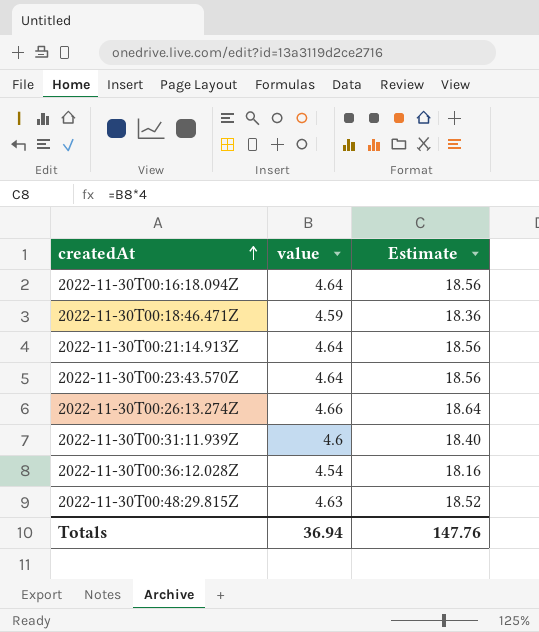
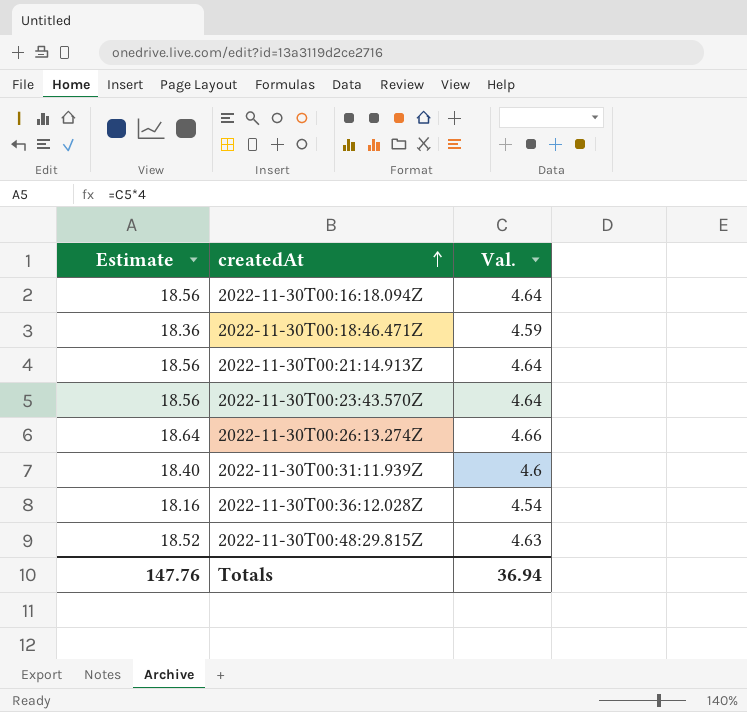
column Estimate | position: 3 -> 1
column name: value -> Val.

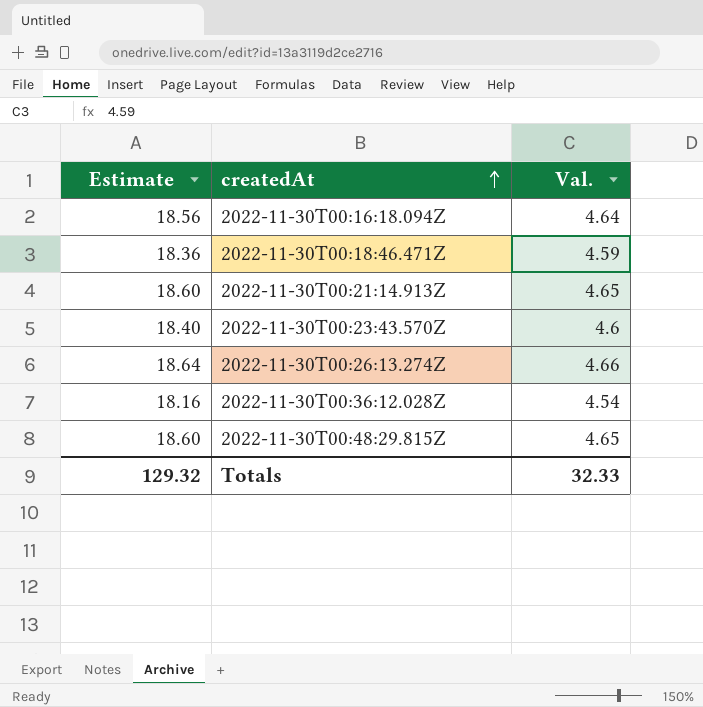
row 2022-11-30T00:31:11.939Z: 18.40 | 4.6 -> none
2022-11-30T00:21:14.913Z | Estimate: 18.56 -> 18.60
2022-11-30T00:21:14.913Z | Val.: 4.64 -> 4.65
2022-11-30T00:23:43.570Z | Estimate: 18.56 -> 18.40
2022-11-30T00:23:43.570Z | Val.: 4.64 -> 4.6
2022-11-30T00:48:29.815Z | Estimate: 18.52 -> 18.60
2022-11-30T00:48:29.815Z | Val.: 4.63 -> 4.65
Totals | Estimate: 147.76 -> 129.32
Totals | Val.: 36.94 -> 32.33

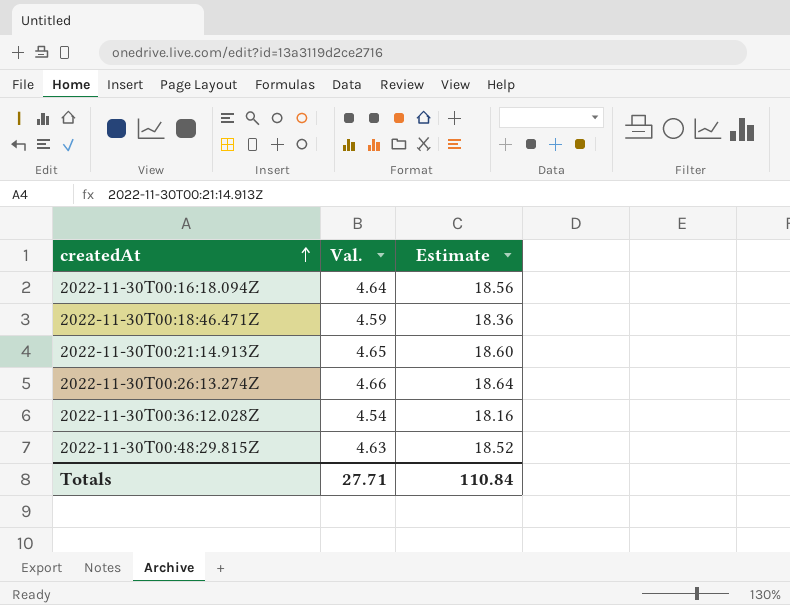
column Estimate | position: 1 -> 3
row 2022-11-30T00:23:43.570Z: 18.40 | 4.6 -> none
2022-11-30T00:48:29.815Z | Val.: 4.65 -> 4.63
2022-11-30T00:48:29.815Z | Estimate: 18.60 -> 18.52
Totals | Val.: 32.33 -> 27.71
Totals | Estimate: 129.32 -> 110.84

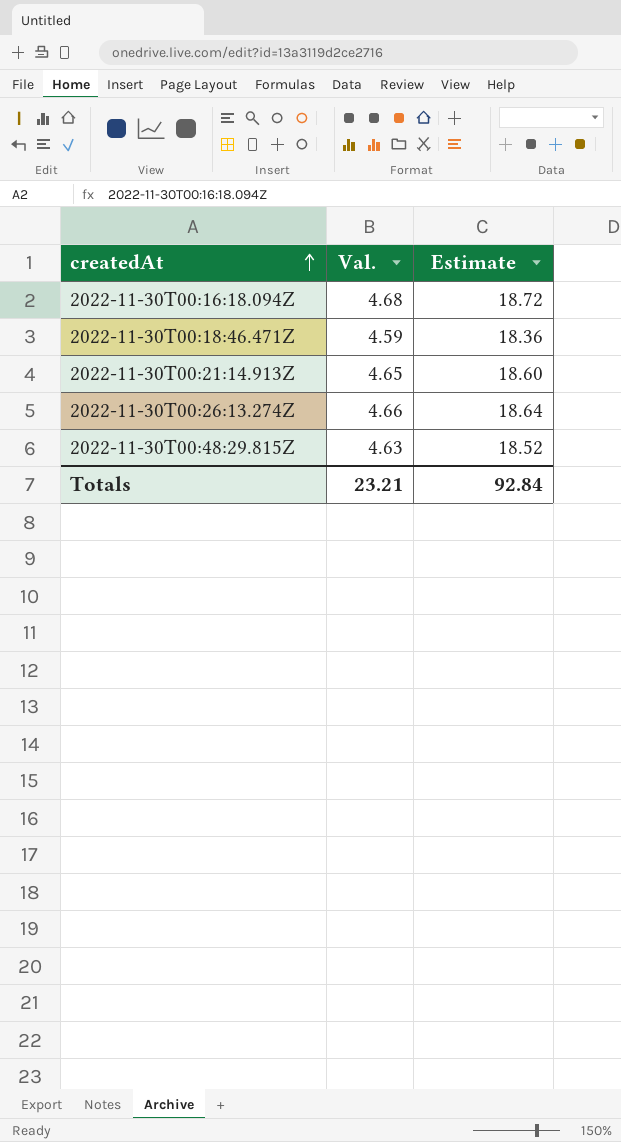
row 2022-11-30T00:36:12.028Z: 4.54 | 18.16 -> none
2022-11-30T00:16:18.094Z | Val.: 4.64 -> 4.68
2022-11-30T00:16:18.094Z | Estimate: 18.56 -> 18.72
Totals | Val.: 27.71 -> 23.21
Totals | Estimate: 110.84 -> 92.84

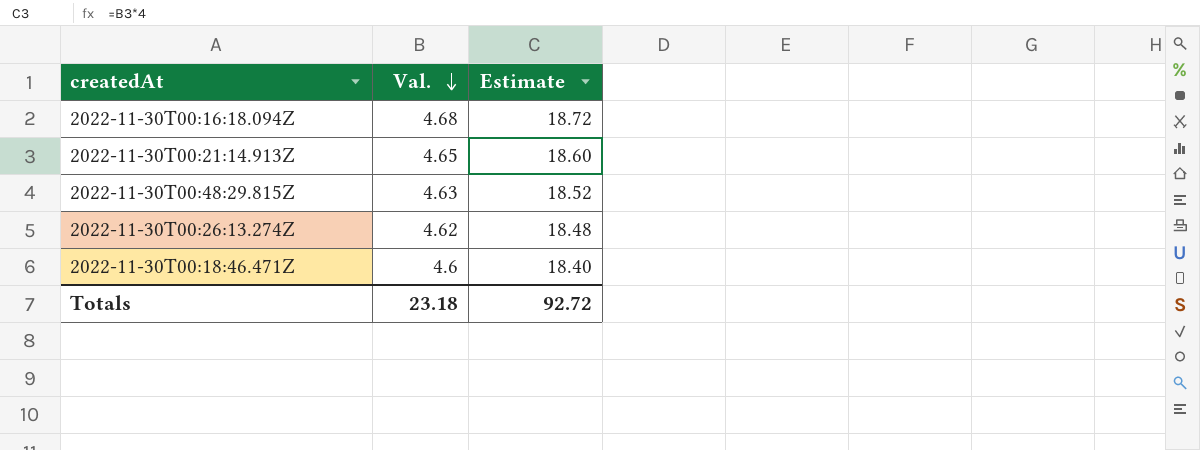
row order: createdAt ascending -> Val. descending
2022-11-30T00:26:13.274Z | Val.: 4.66 -> 4.62
2022-11-30T00:26:13.274Z | Estimate: 18.64 -> 18.48
2022-11-30T00:18:46.471Z | Val.: 4.59 -> 4.6
2022-11-30T00:18:46.471Z | Estimate: 18.36 -> 18.40
Totals | Val.: 23.21 -> 23.18
Totals | Estimate: 92.84 -> 92.72

